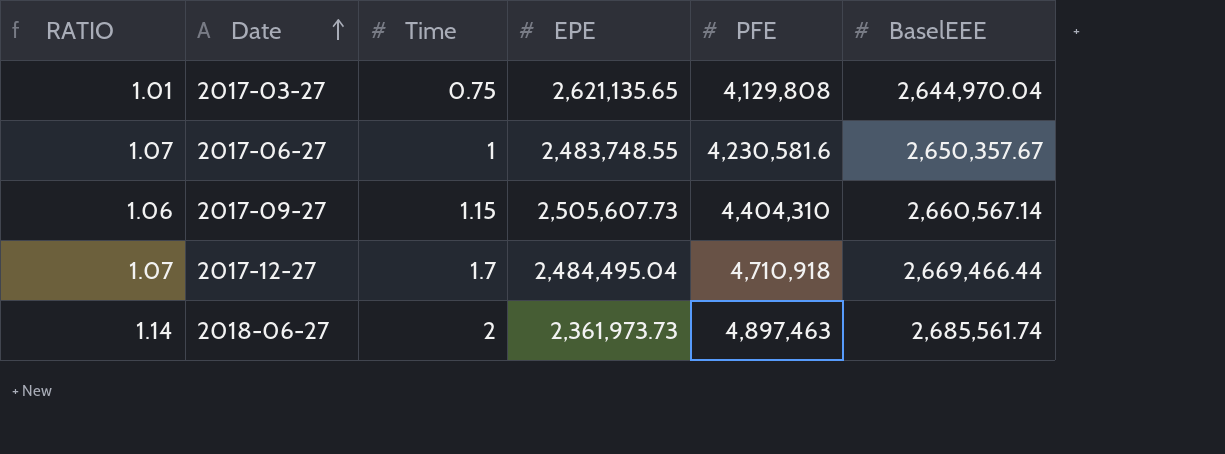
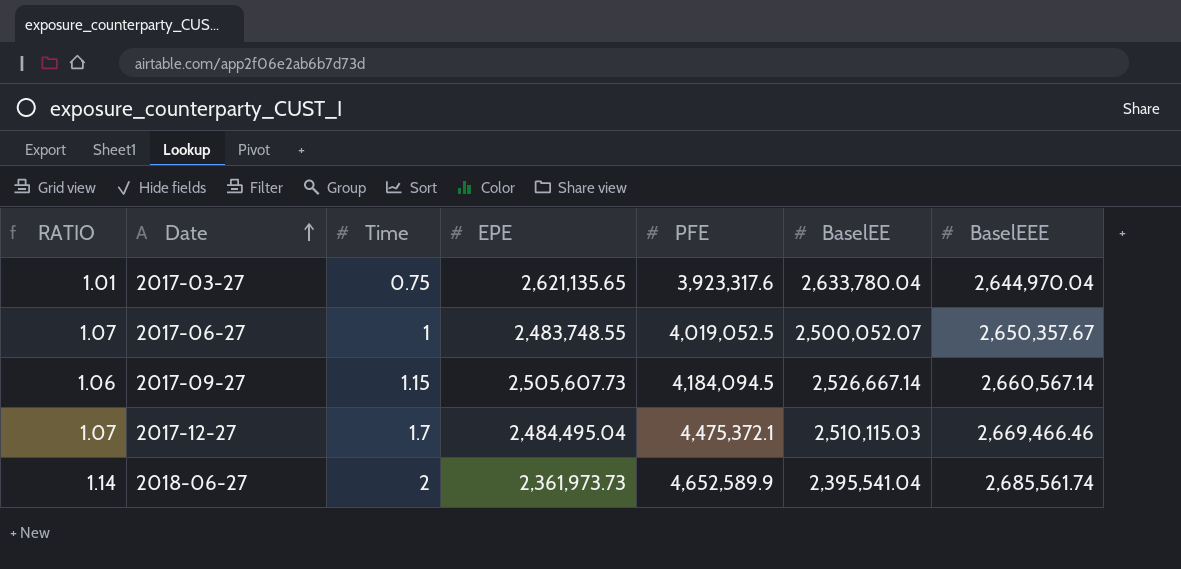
column BaselEE | position: none -> 6
2017-03-27 | PFE: 4,129,808 -> 3,923,317.6
2017-06-27 | PFE: 4,230,581.6 -> 4,019,052.5
2017-09-27 | PFE: 4,404,310 -> 4,184,094.5
2017-12-27 | PFE: 4,710,918 -> 4,475,372.1
2017-12-27 | BaselEEE: 2,669,466.44 -> 2,669,466.46
2018-06-27 | PFE: 4,897,463 -> 4,652,589.9

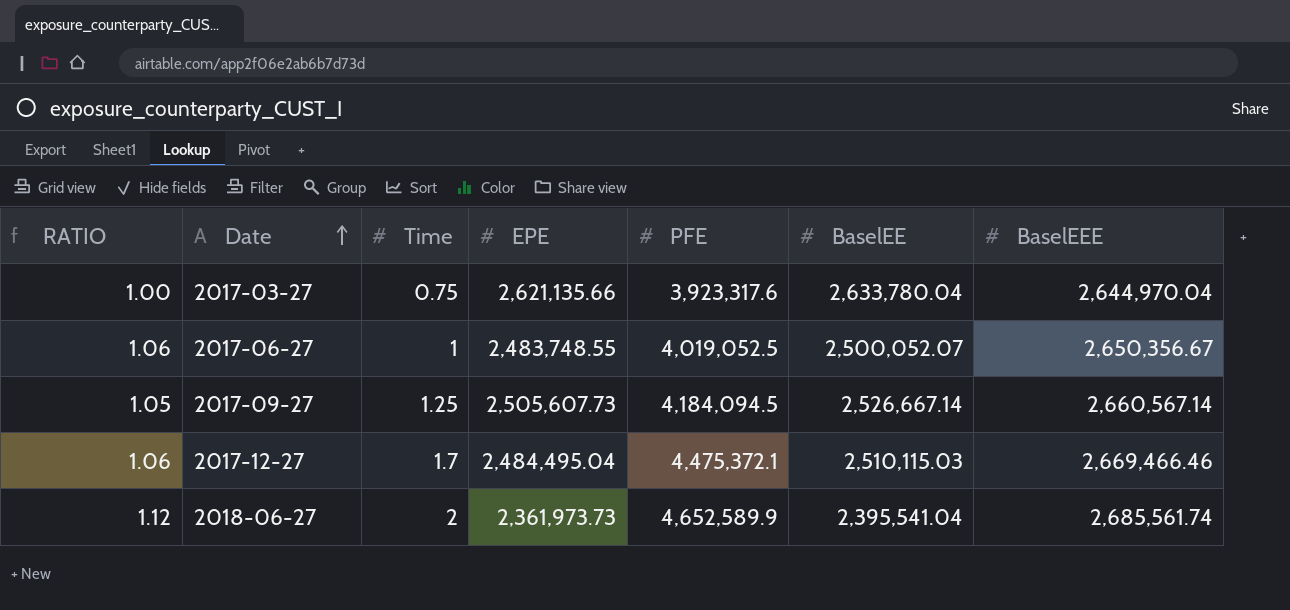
column RATIO | formula: [BaselEEE] / [EPE] -> [BaselEEE] / [BaselEE]
2017-03-27 | EPE: 2,621,135.65 -> 2,621,135.66
2017-06-27 | BaselEEE: 2,650,357.67 -> 2,650,356.67
2017-09-27 | Time: 1.15 -> 1.25

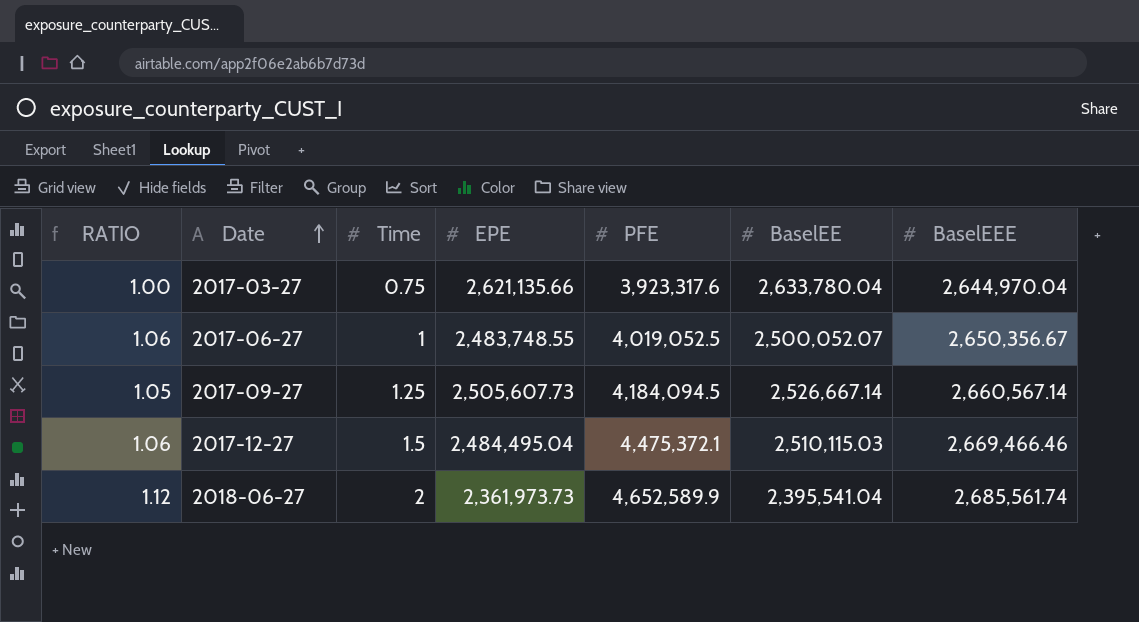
2017-12-27 | Time: 1.7 -> 1.5

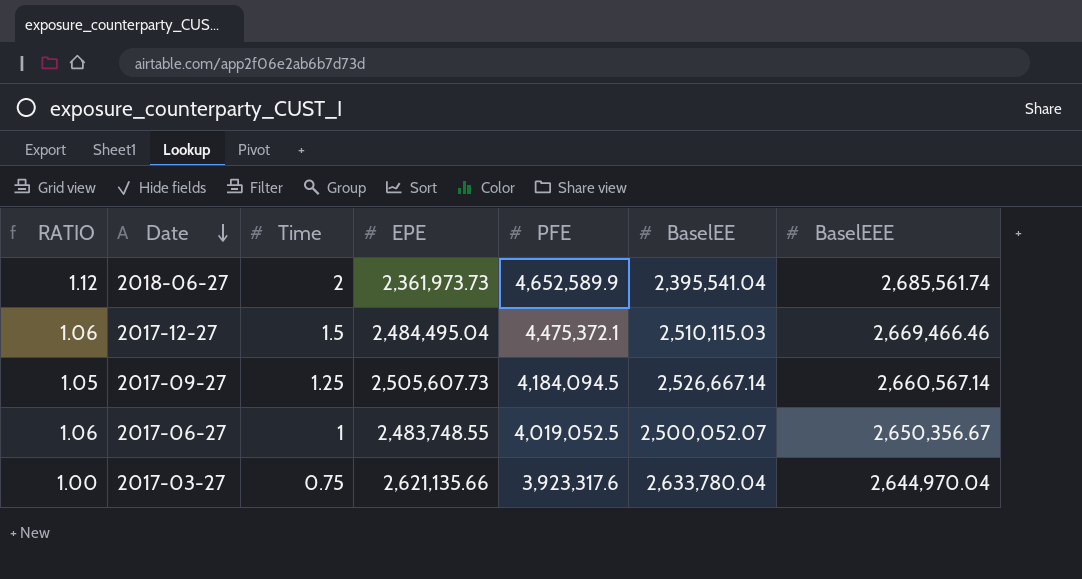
row order: Date ascending -> Date descending

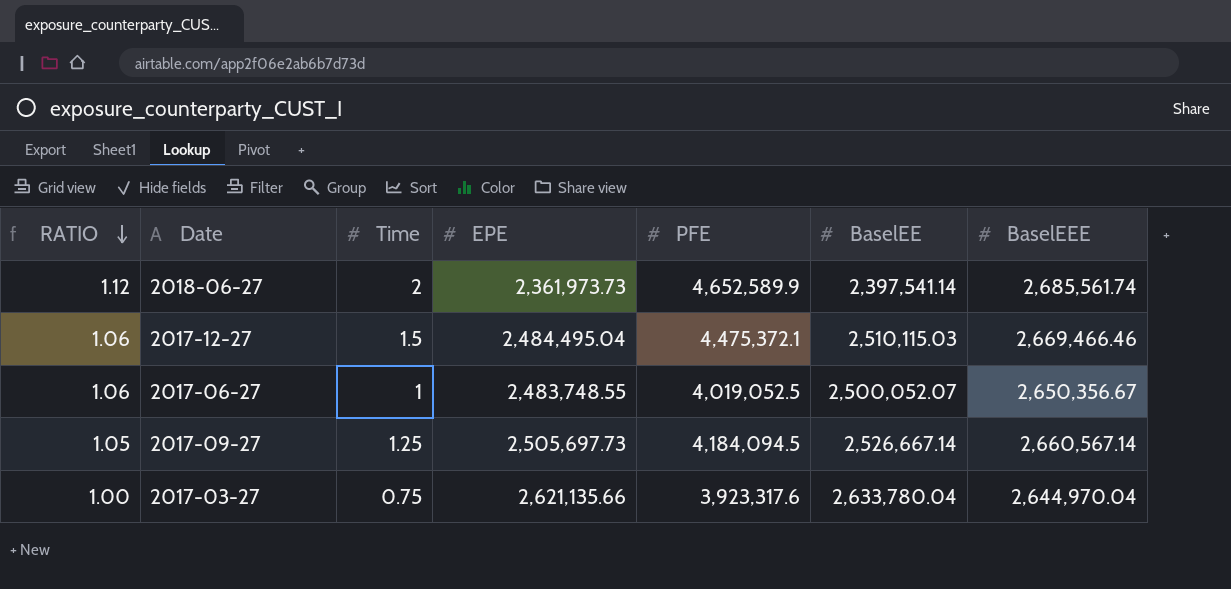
row order: Date descending -> RATIO descending
2018-06-27 | BaselEE: 2,395,541.04 -> 2,397,541.14
2017-09-27 | EPE: 2,505,607.73 -> 2,505,697.73

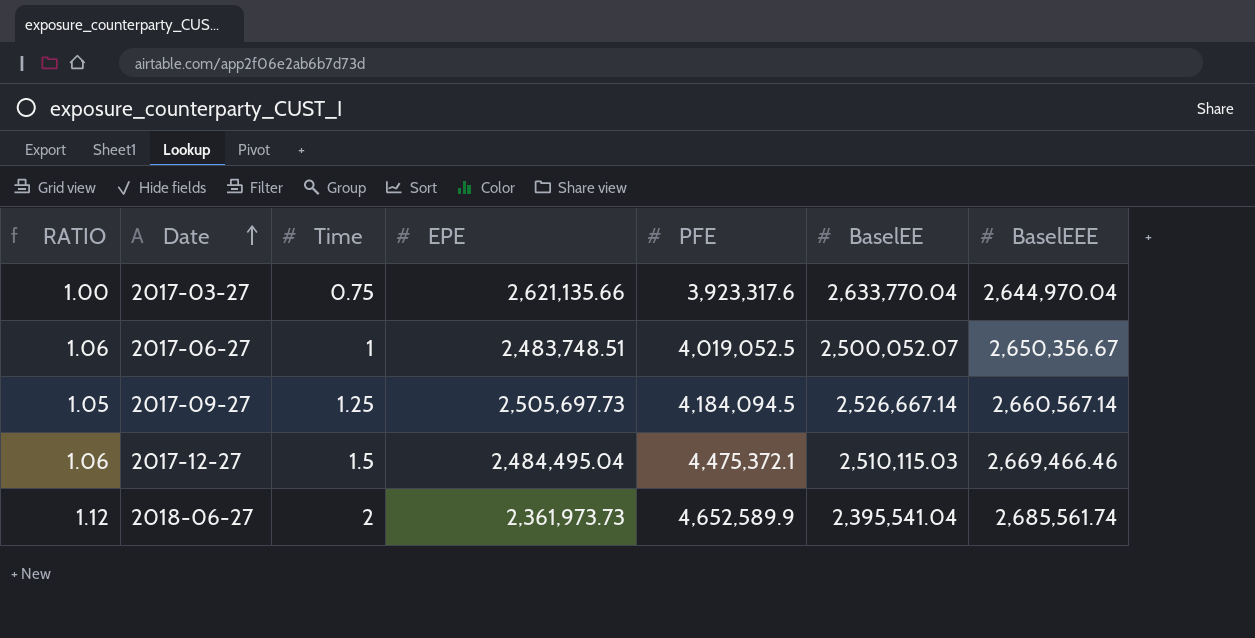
row order: RATIO descending -> Date ascending
2017-03-27 | BaselEE: 2,633,780.04 -> 2,633,770.04
2017-06-27 | EPE: 2,483,748.55 -> 2,483,748.51
2018-06-27 | BaselEE: 2,397,541.14 -> 2,395,541.04

